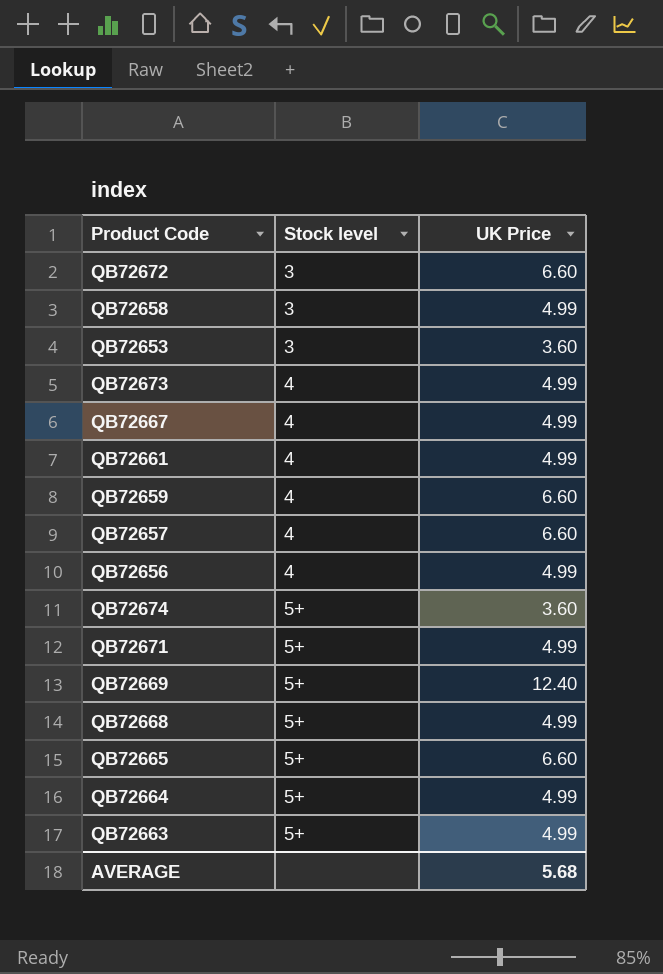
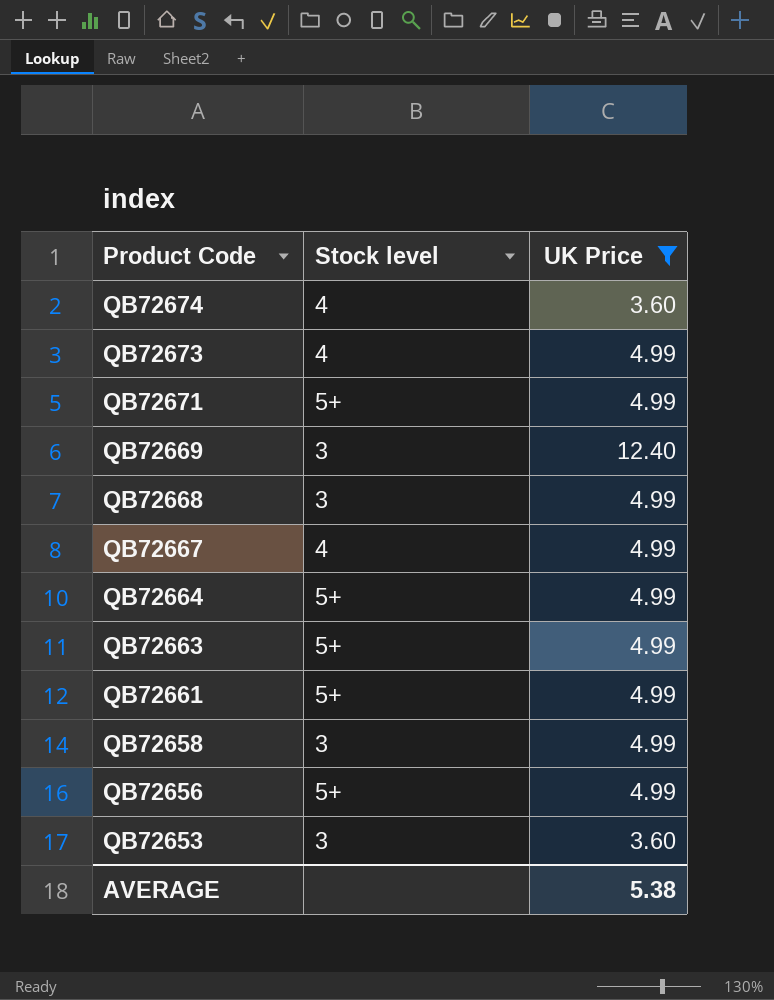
filter: none -> UK Price != 6.60
row order: Stock level ascending -> Product Code descending
QB72674 | Stock level: 5+ -> 4
QB72669 | Stock level: 5+ -> 3
QB72668 | Stock level: 5+ -> 3
QB72661 | Stock level: 4 -> 5+
QB72656 | Stock level: 4 -> 5+
AVERAGE | UK Price: 5.68 -> 5.38

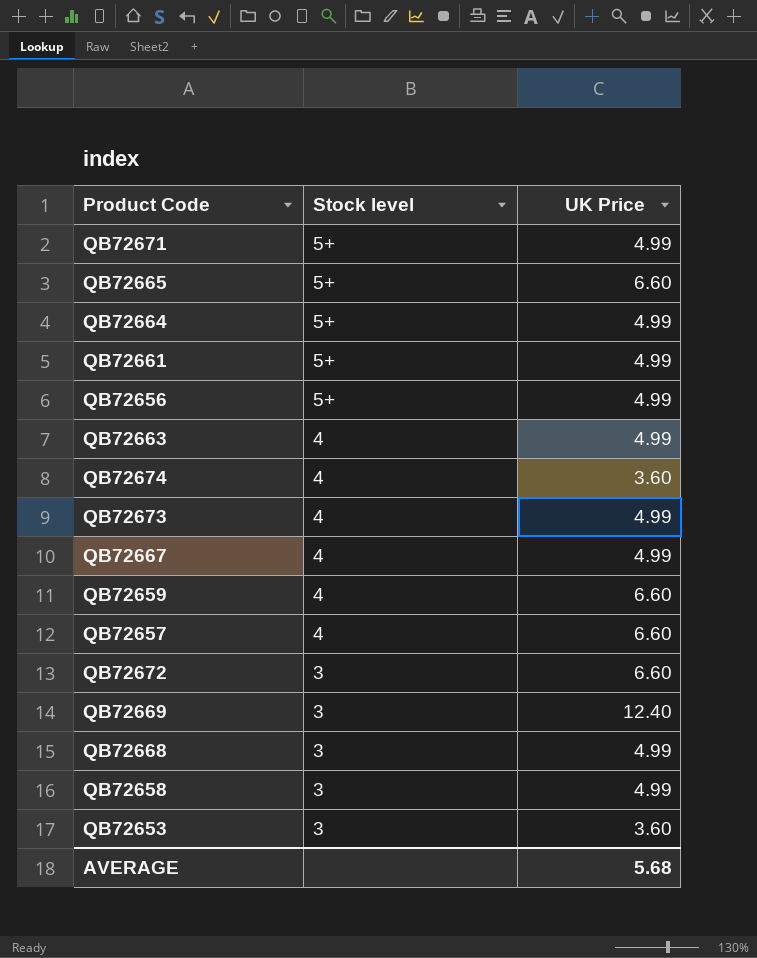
filter: UK Price != 6.60 -> none
row order: Product Code descending -> Stock level descending
QB72663 | Stock level: 5+ -> 4
AVERAGE | UK Price: 5.38 -> 5.68

